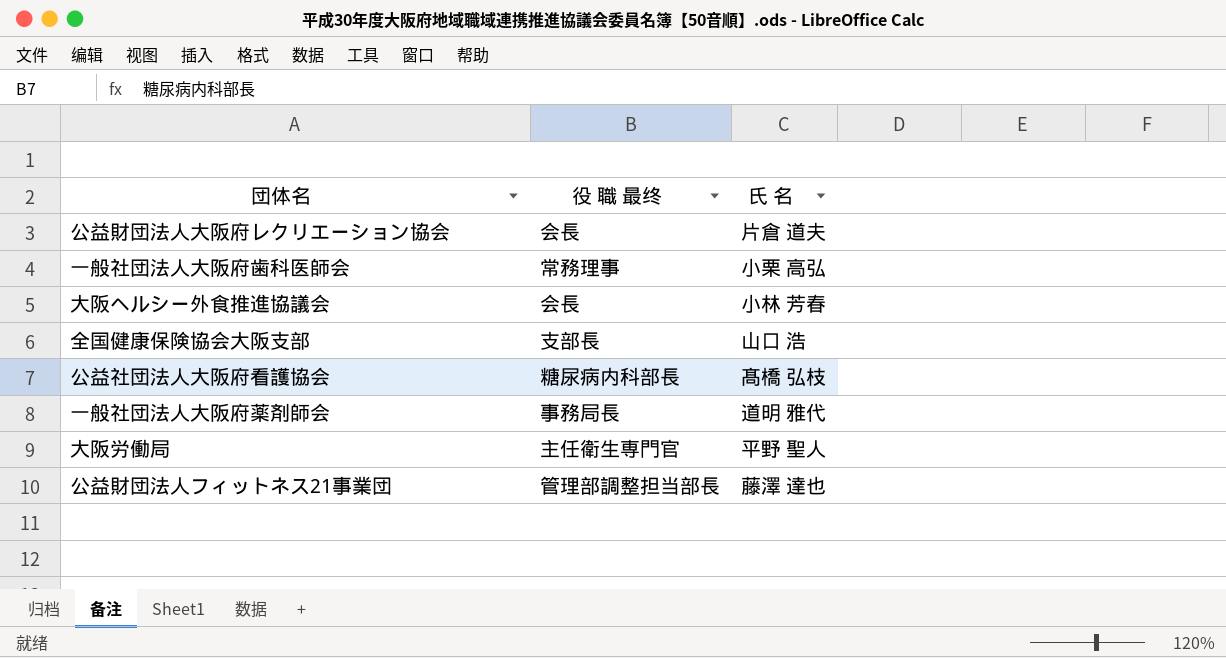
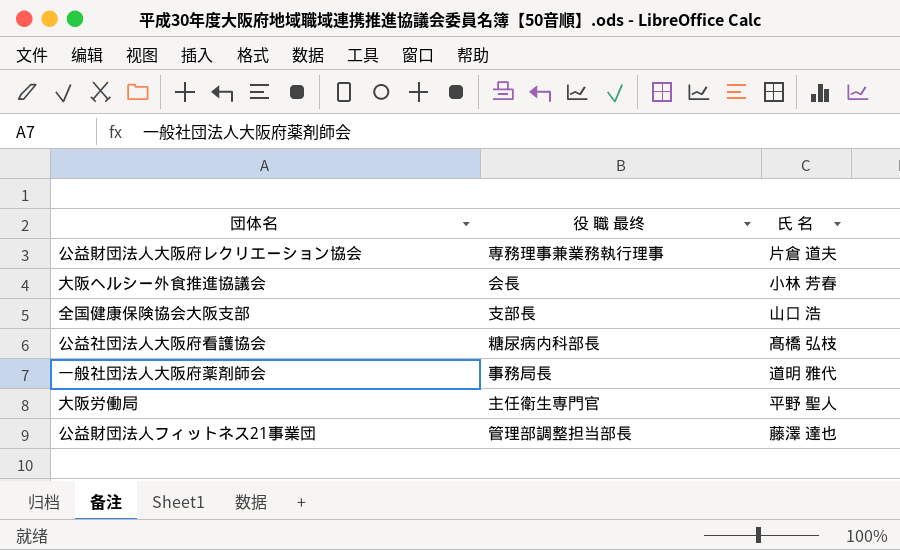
row 一般社団法人大阪府歯科医師会: 常務理事 | 小栗 高弘 -> none
公益財団法人大阪府レクリエーション協会 | 役 職 最终: 会長 -> 専務理事兼業務執行理事

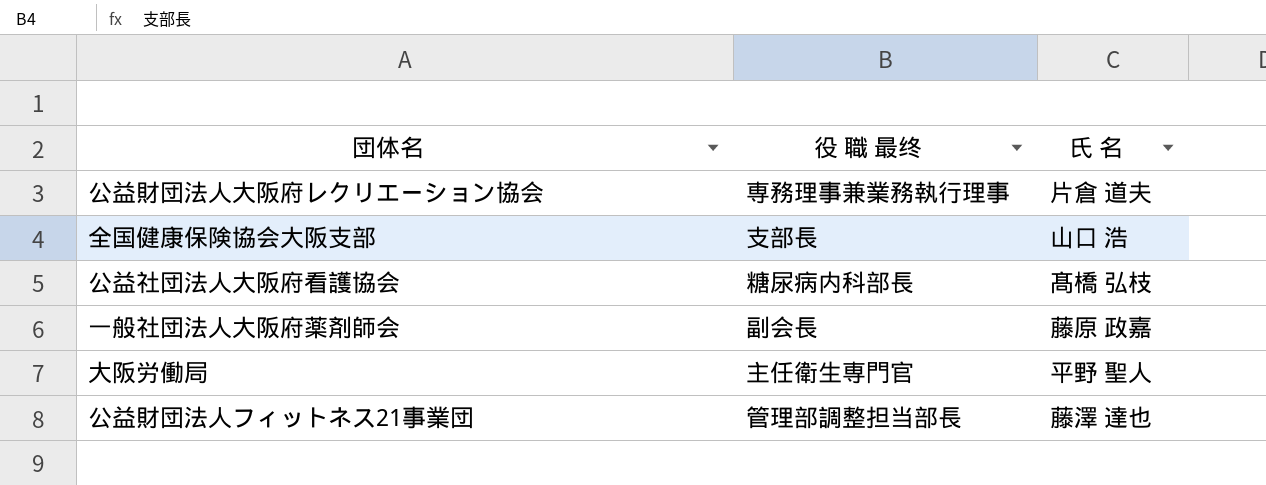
row 大阪ヘルシー外食推進協議会: 会長 | 小林 芳春 -> none
一般社団法人大阪府薬剤師会 | 役 職 最终: 事務局長 -> 副会長
一般社団法人大阪府薬剤師会 | 氏 名: 道明 雅代 -> 藤原 政嘉

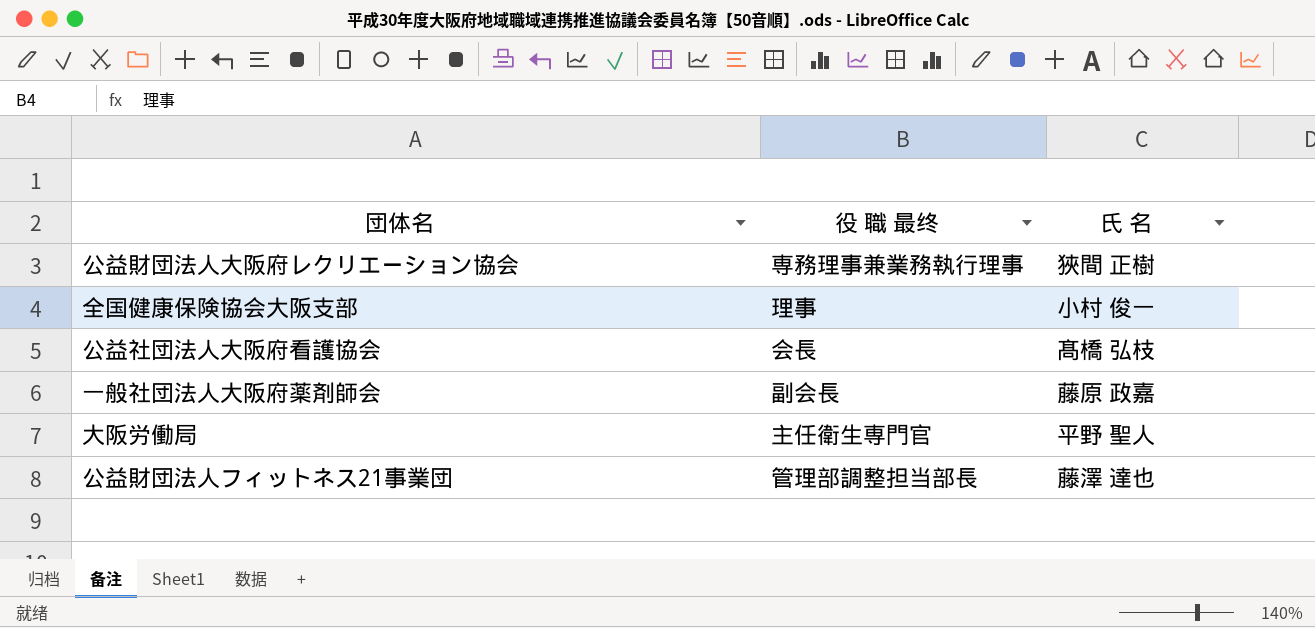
公益財団法人大阪府レクリエーション協会 | 氏 名: 片倉 道夫 -> 狹間 正樹
全国健康保険協会大阪支部 | 役 職 最终: 支部長 -> 理事
全国健康保険協会大阪支部 | 氏 名: 山口 浩 -> 小村 俊一
公益社団法人大阪府看護協会 | 役 職 最终: 糖尿病内科部長 -> 会長

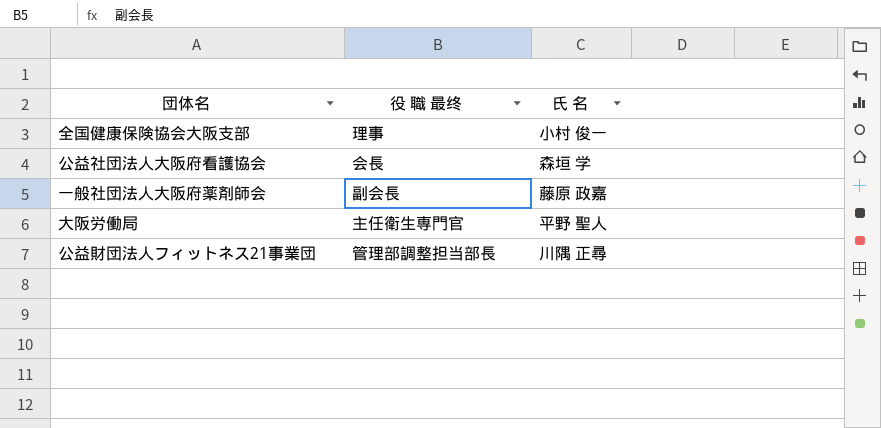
row 公益財団法人大阪府レクリエーション協会: 専務理事兼業務執行理事 | 狹間 正樹 -> none
公益社団法人大阪府看護協会 | 氏 名: 髙橋 弘枝 -> 森垣 学
公益財団法人フィットネス21事業団 | 氏 名: 藤澤 達也 -> 川隅 正尋

